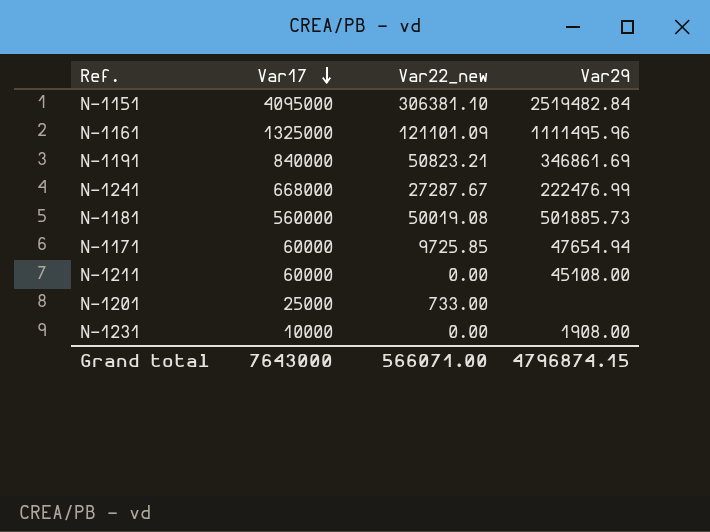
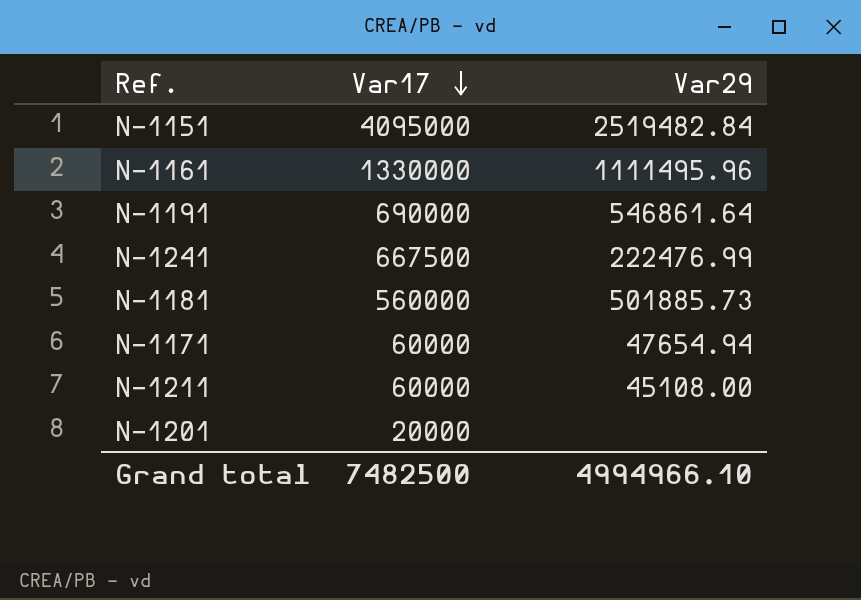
column Var22_new | position: 3 -> none
row N-1231: 10000 | 0.00 | 1908.00 -> none
N-1161 | Var17: 1325000 -> 1330000
N-1191 | Var17: 840000 -> 690000
N-1191 | Var29: 346861.69 -> 546861.64
N-1241 | Var17: 668000 -> 667500
N-1201 | Var17: 25000 -> 20000
Grand total | Var17: 7643000 -> 7482500
Grand total | Var29: 4796874.15 -> 4994966.10

